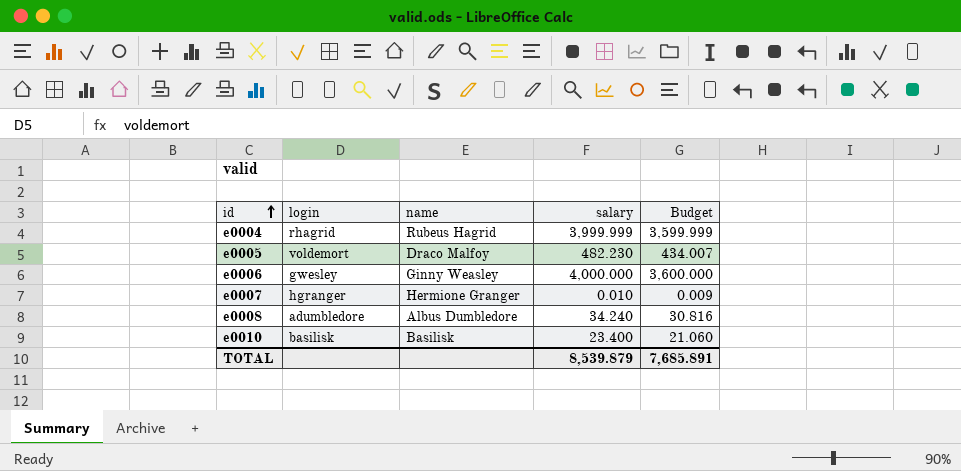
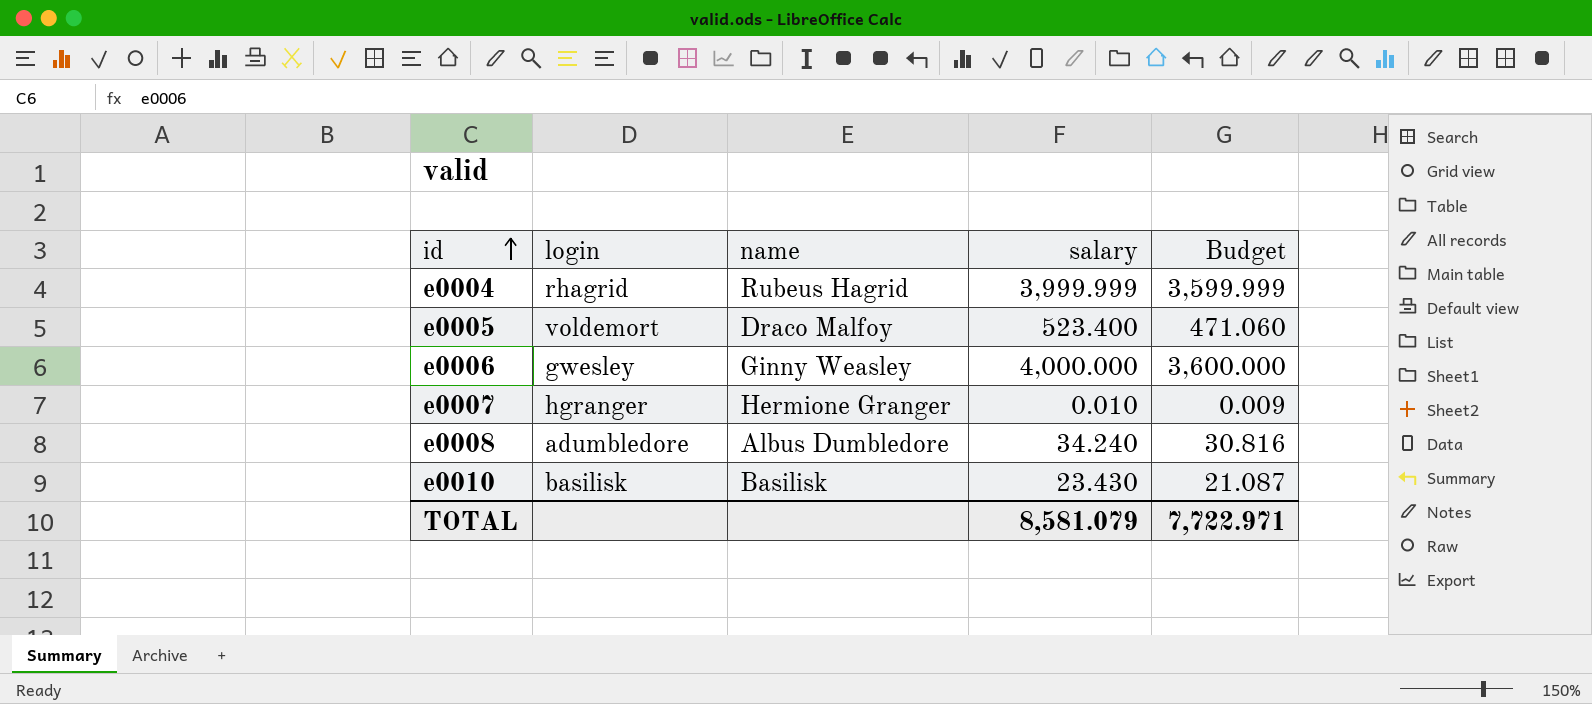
e0005 | salary: 482.230 -> 523.400
e0005 | Budget: 434.007 -> 471.060
e0010 | salary: 23.400 -> 23.430
e0010 | Budget: 21.060 -> 21.087
TOTAL | salary: 8,539.879 -> 8,581.079
TOTAL | Budget: 7,685.891 -> 7,722.971

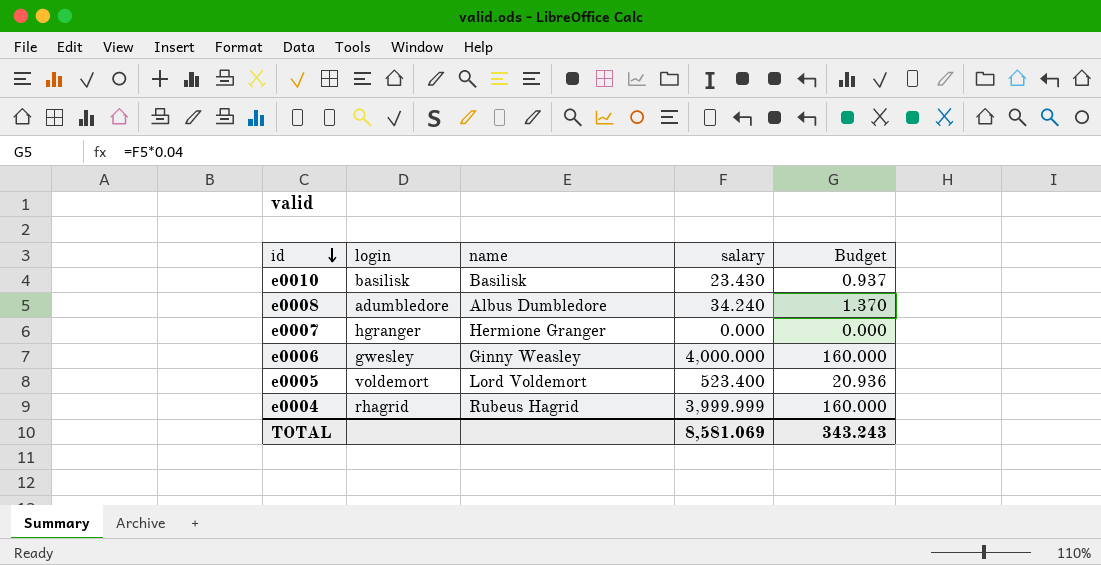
row order: id ascending -> id descending
column Budget | formula: [salary] * 0.9 -> [salary] * 0.04
e0007 | salary: 0.010 -> 0.000
e0005 | name: Draco Malfoy -> Lord Voldemort
TOTAL | salary: 8,581.079 -> 8,581.069
TOTAL | Budget: 7,722.971 -> 343.243

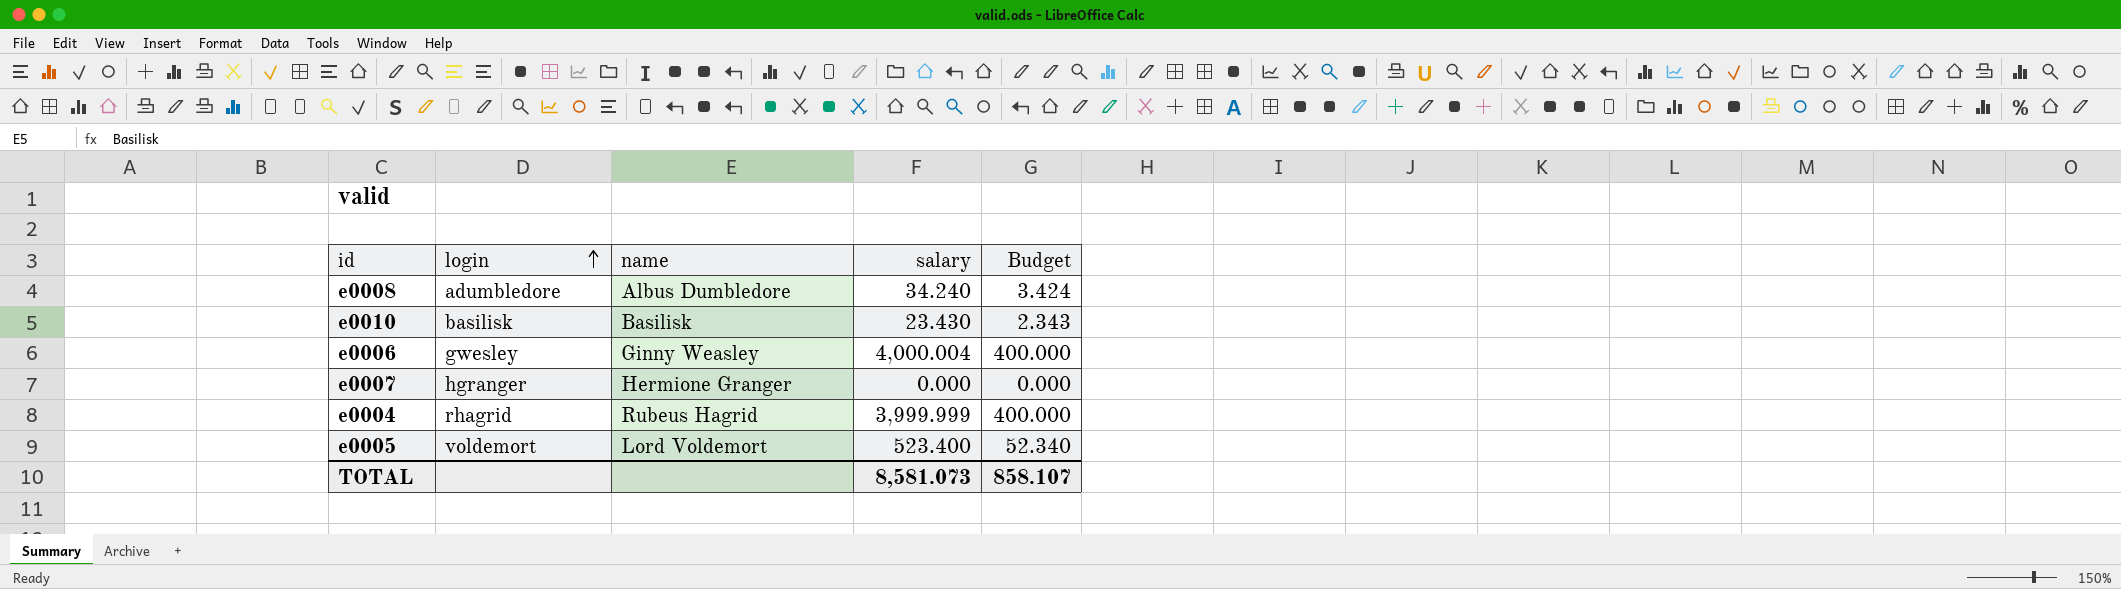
row order: id descending -> login ascending
column Budget | formula: [salary] * 0.04 -> [salary] * 0.1
e0006 | salary: 4,000.000 -> 4,000.004
TOTAL | salary: 8,581.069 -> 8,581.073
TOTAL | Budget: 343.243 -> 858.107

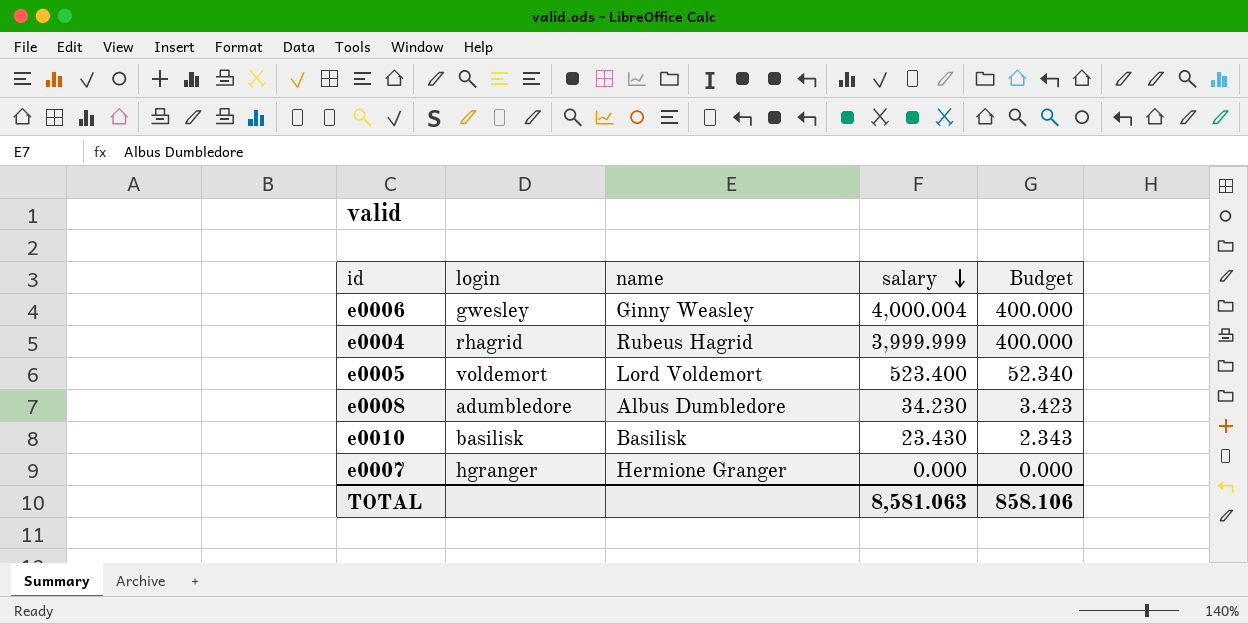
row order: login ascending -> salary descending
e0008 | salary: 34.240 -> 34.230
e0008 | Budget: 3.424 -> 3.423
TOTAL | salary: 8,581.073 -> 8,581.063
TOTAL | Budget: 858.107 -> 858.106

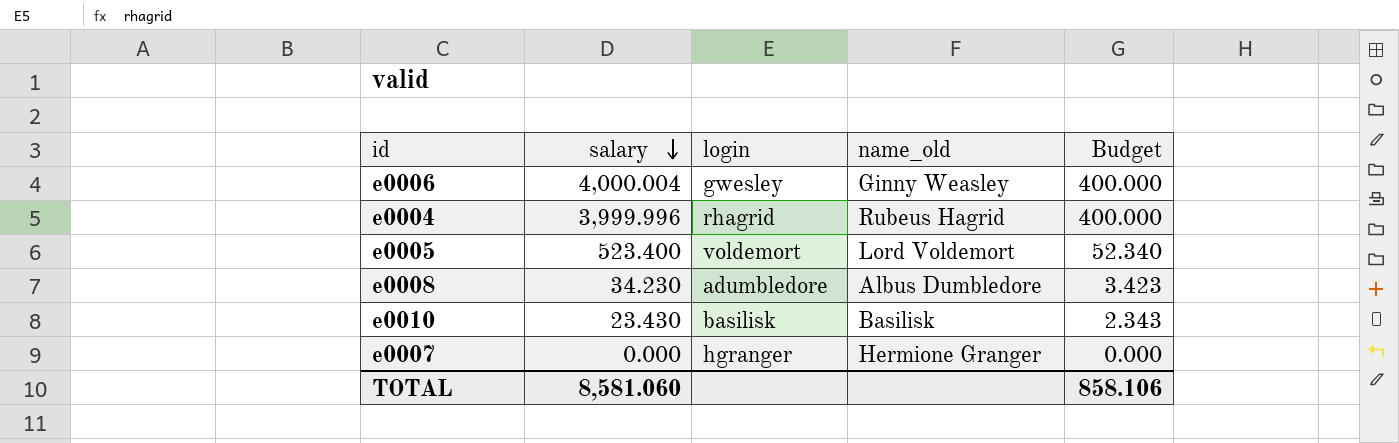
column salary | position: 4 -> 2
column name: name -> name_old
e0004 | salary: 3,999.999 -> 3,999.996
TOTAL | salary: 8,581.063 -> 8,581.060

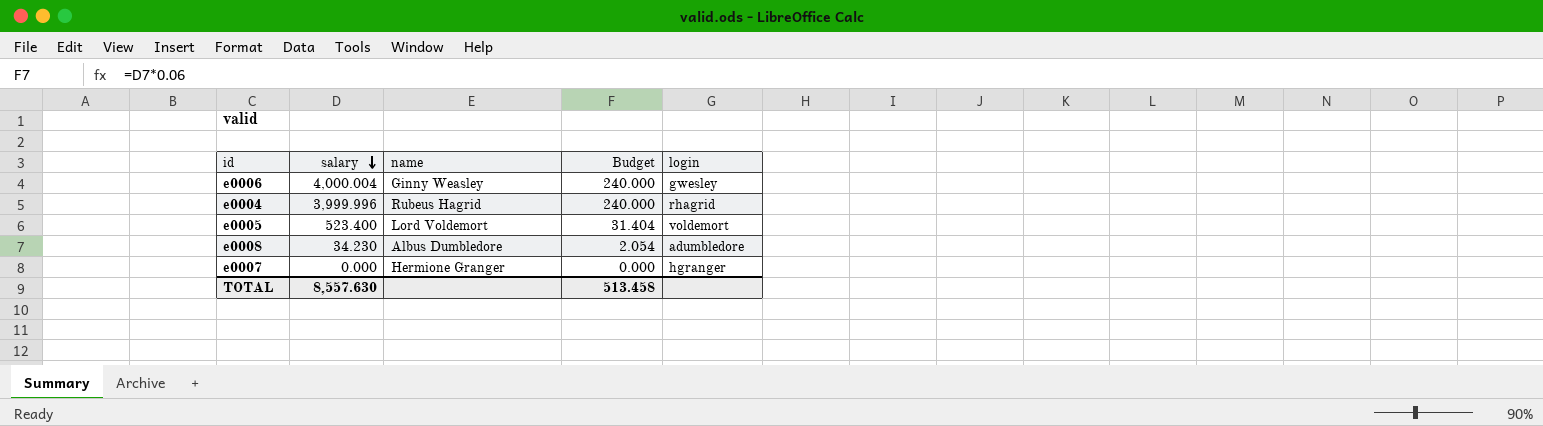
column name: name_old -> name
column Budget | formula: [salary] * 0.1 -> [salary] * 0.06
column login | position: 3 -> 5
row e0010: 23.430 | basilisk | Basilisk | 2.343 -> none
TOTAL | salary: 8,581.060 -> 8,557.630
TOTAL | Budget: 858.106 -> 513.458

